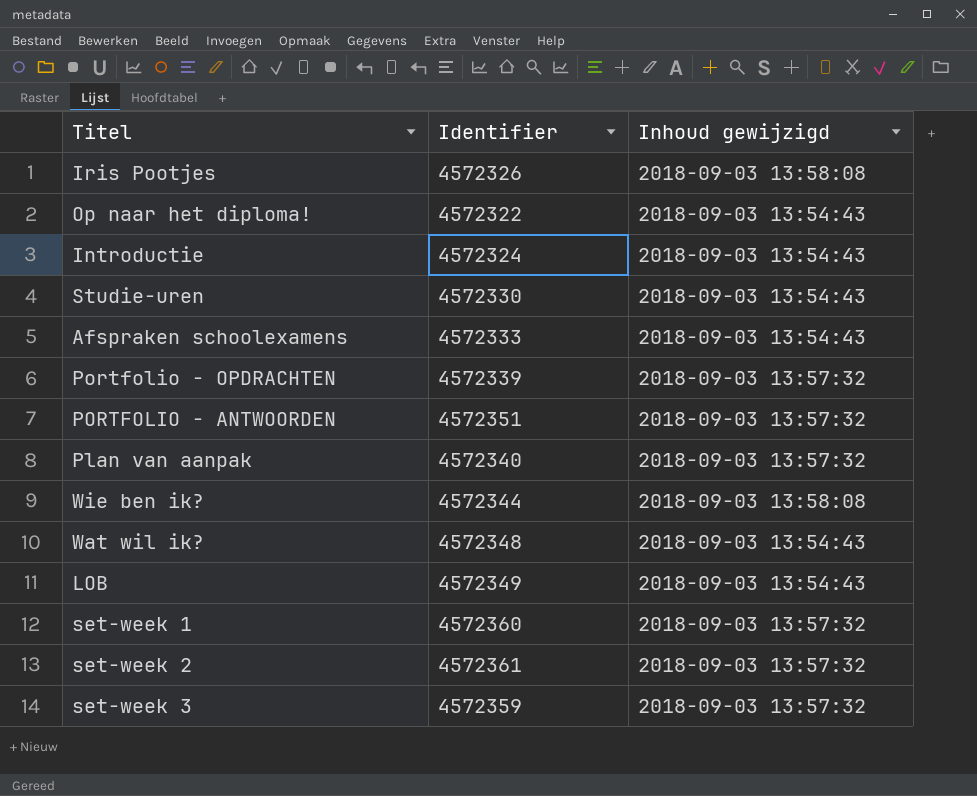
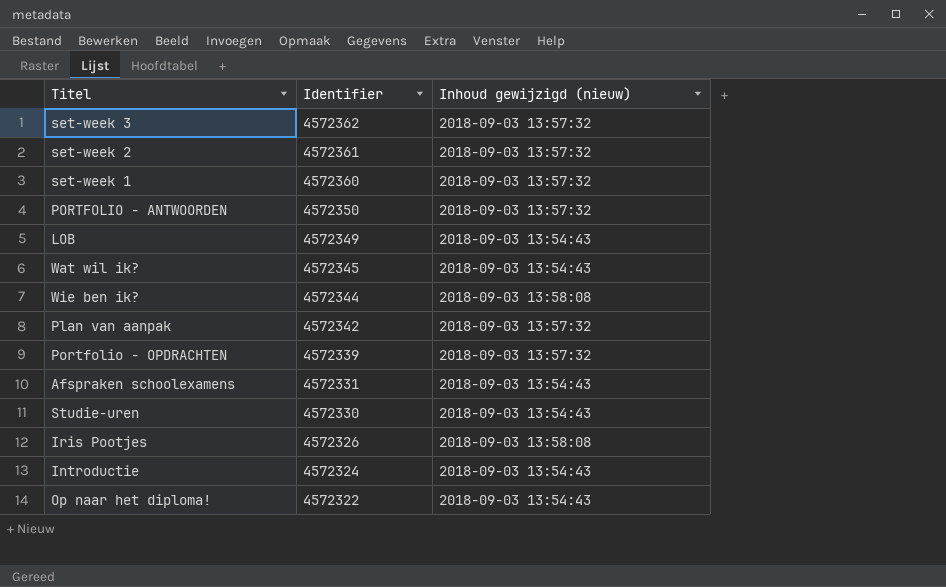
row order: none -> Identifier descending
column name: Inhoud gewijzigd -> Inhoud gewijzigd (nieuw)
set-week 3 | Identifier: 4572359 -> 4572362
PORTFOLIO - ANTWOORDEN | Identifier: 4572351 -> 4572350
Wat wil ik? | Identifier: 4572348 -> 4572345
Plan van aanpak | Identifier: 4572340 -> 4572342
Afspraken schoolexamens | Identifier: 4572333 -> 4572331

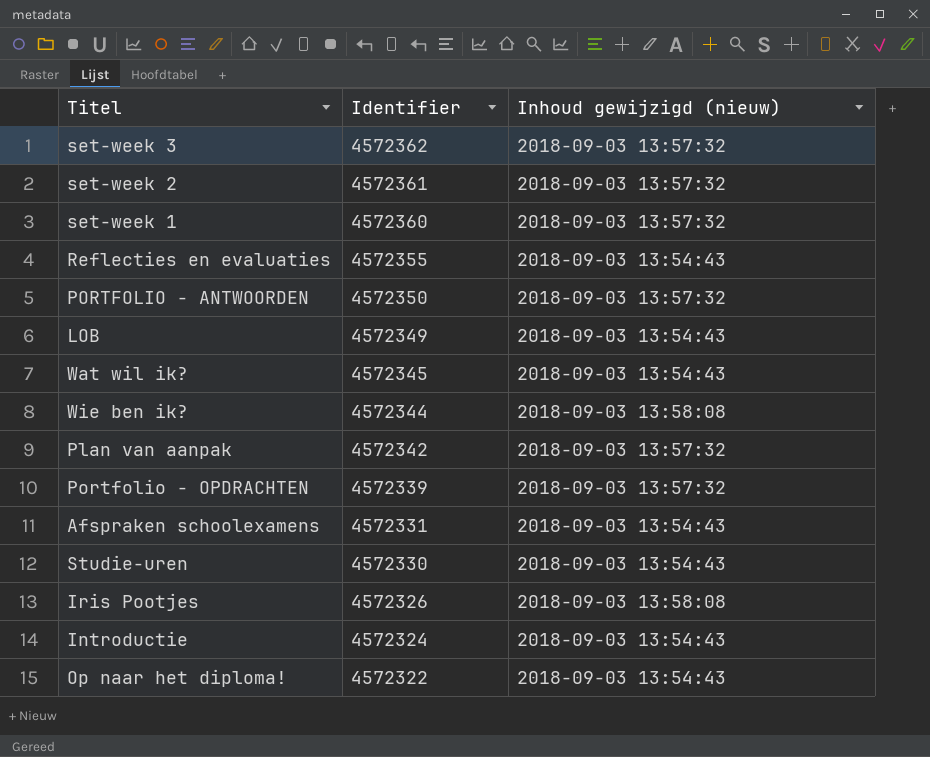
row Reflecties en evaluaties: none -> 4572355 | 2018-09-03 13:54:43

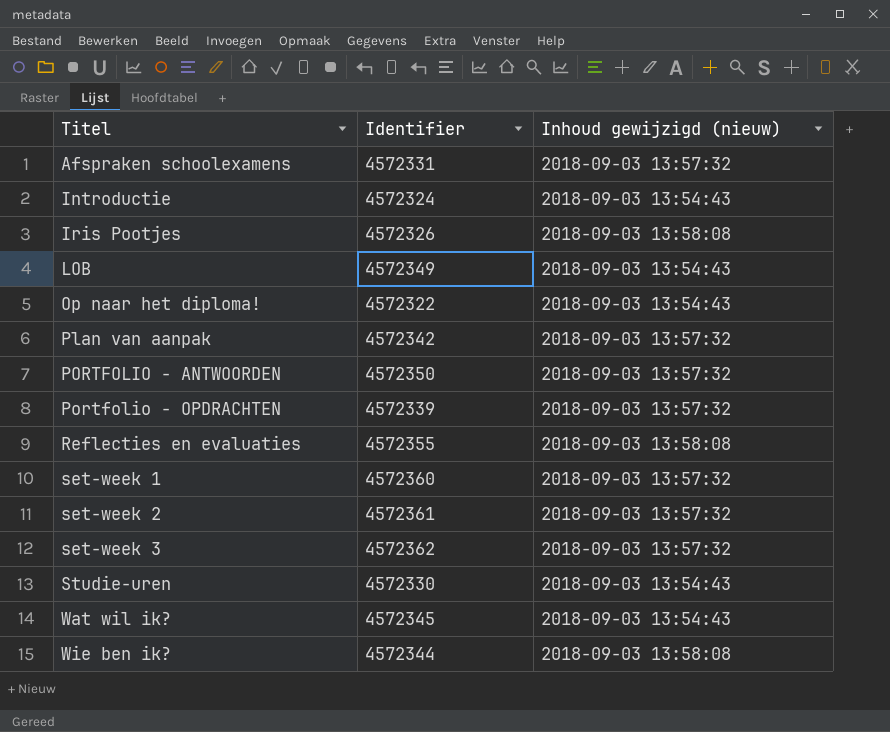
row order: Identifier descending -> Titel ascending
Afspraken schoolexamens | Inhoud gewijzigd (nieuw): 2018-09-03 13:54:43 -> 2018-09-03 13:57:32
Reflecties en evaluaties | Inhoud gewijzigd (nieuw): 2018-09-03 13:54:43 -> 2018-09-03 13:58:08

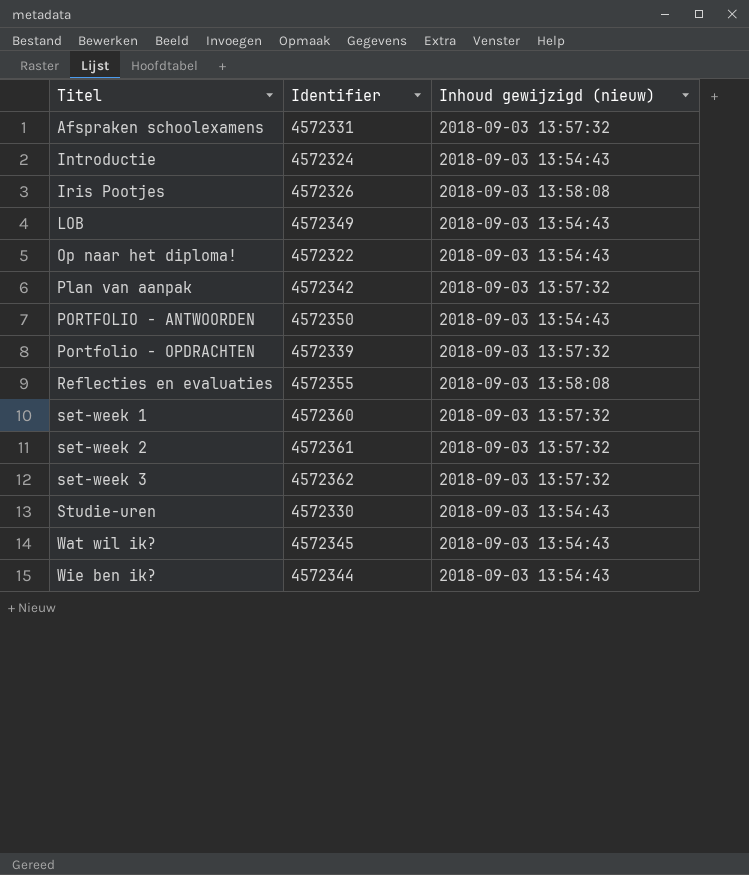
PORTFOLIO - ANTWOORDEN | Inhoud gewijzigd (nieuw): 2018-09-03 13:57:32 -> 2018-09-03 13:54:43
Wie ben ik? | Inhoud gewijzigd (nieuw): 2018-09-03 13:58:08 -> 2018-09-03 13:54:43

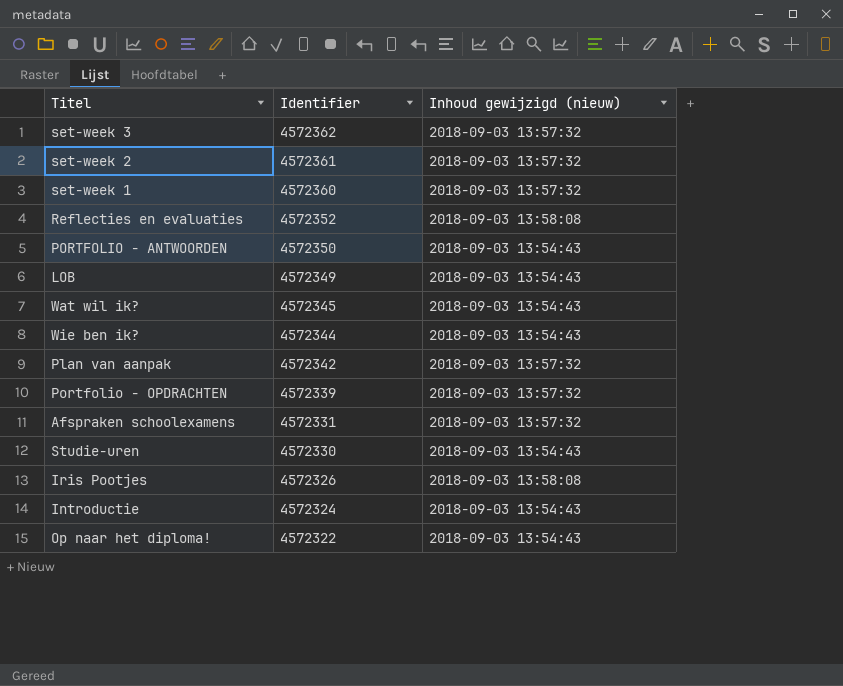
row order: Titel ascending -> Identifier descending
Reflecties en evaluaties | Identifier: 4572355 -> 4572352

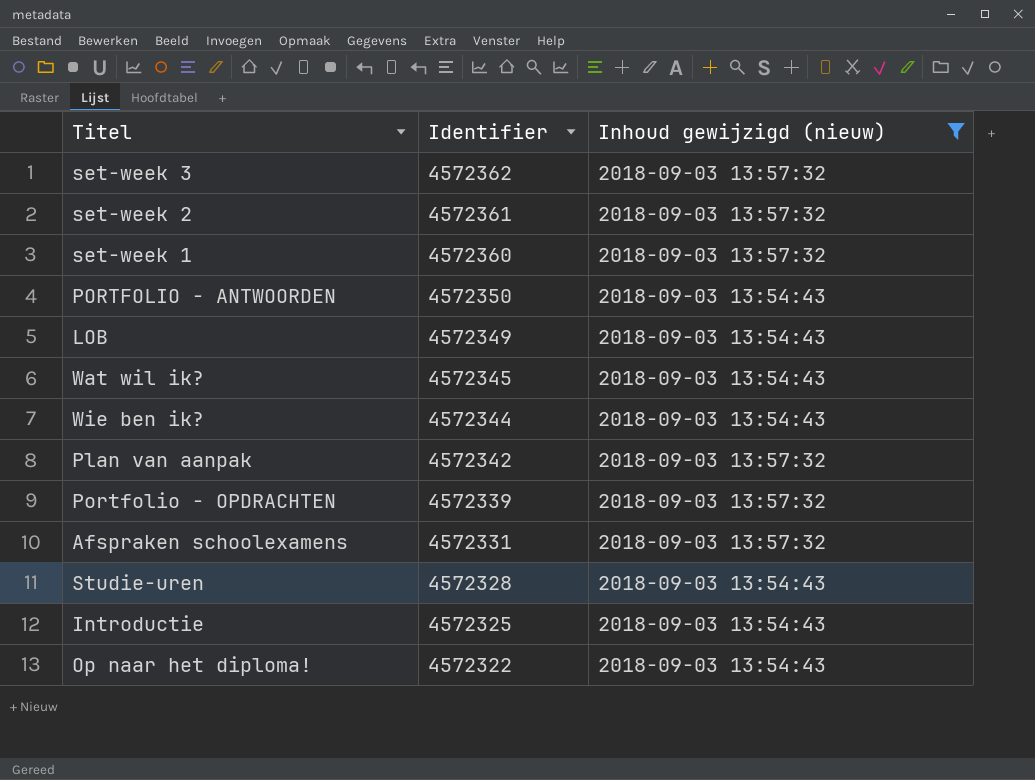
filter: none -> Inhoud gewijzigd (nieuw) != 2018-09-03 13:58:08
Studie-uren | Identifier: 4572330 -> 4572328
Introductie | Identifier: 4572324 -> 4572325

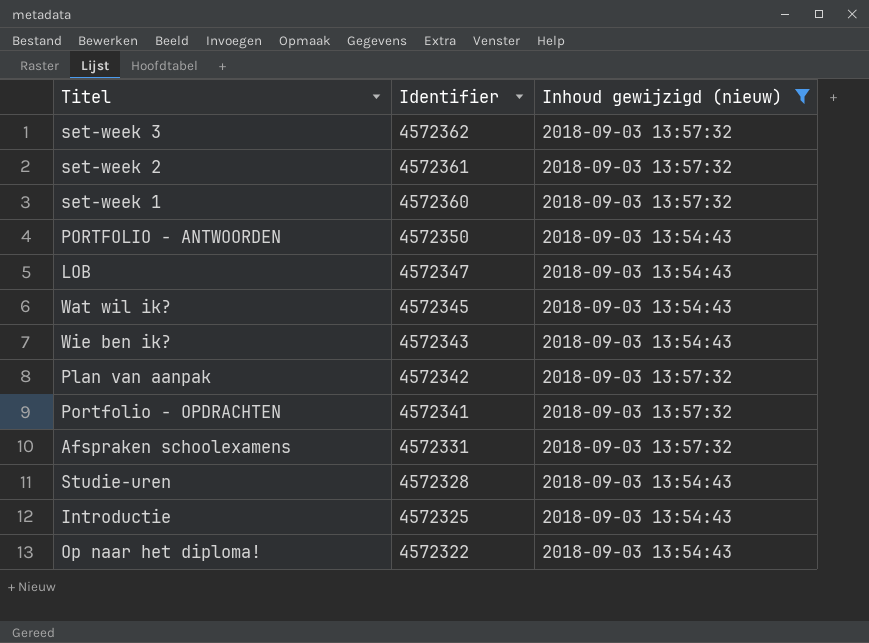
LOB | Identifier: 4572349 -> 4572347
Wie ben ik? | Identifier: 4572344 -> 4572343
Portfolio - OPDRACHTEN | Identifier: 4572339 -> 4572341

